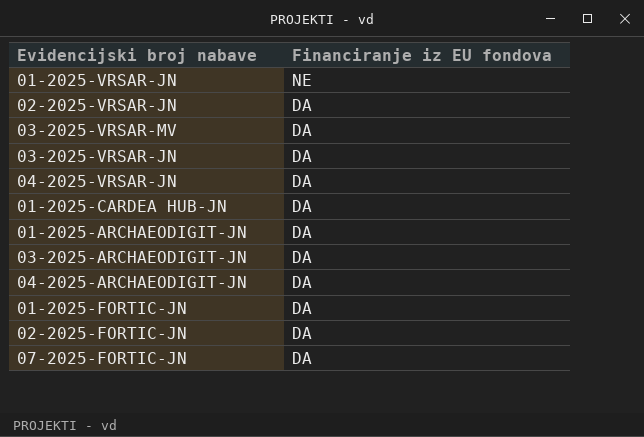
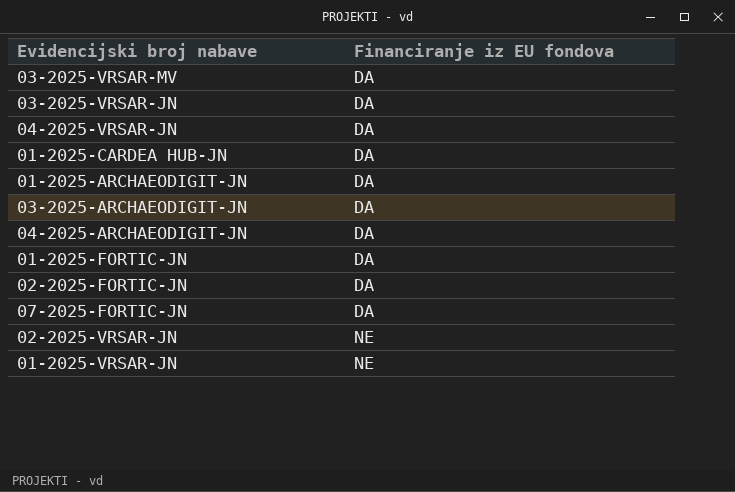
row order: Financiranje iz EU fondova descending -> Financiranje iz EU fondova ascending
02-2025-VRSAR-JN | Financiranje iz EU fondova: DA -> NE

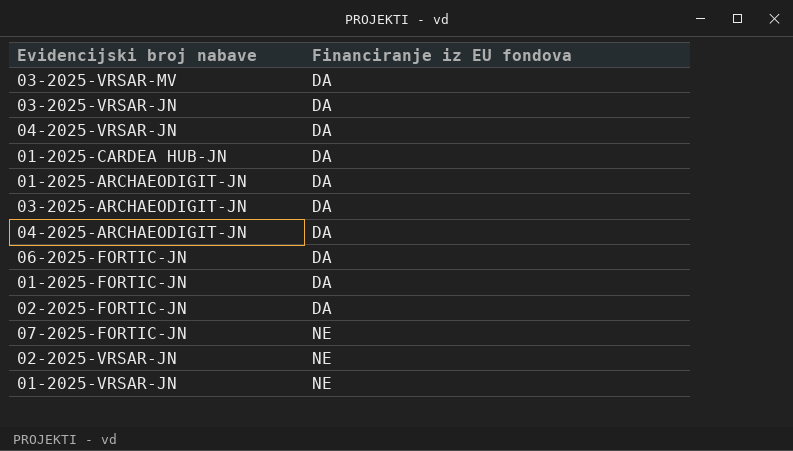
row 06-2025-FORTIC-JN: none -> DA
07-2025-FORTIC-JN | Financiranje iz EU fondova: DA -> NE

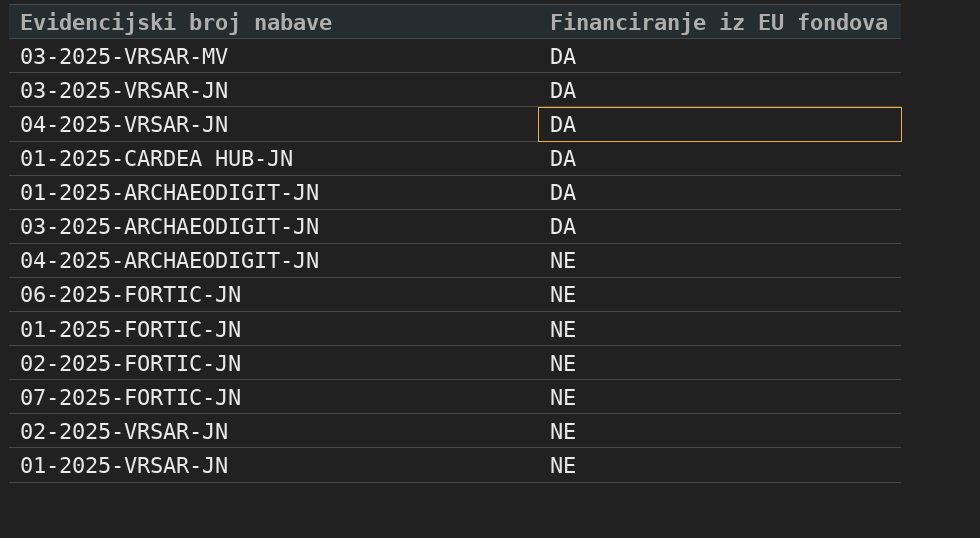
04-2025-ARCHAEODIGIT-JN | Financiranje iz EU fondova: DA -> NE
06-2025-FORTIC-JN | Financiranje iz EU fondova: DA -> NE
01-2025-FORTIC-JN | Financiranje iz EU fondova: DA -> NE
02-2025-FORTIC-JN | Financiranje iz EU fondova: DA -> NE

